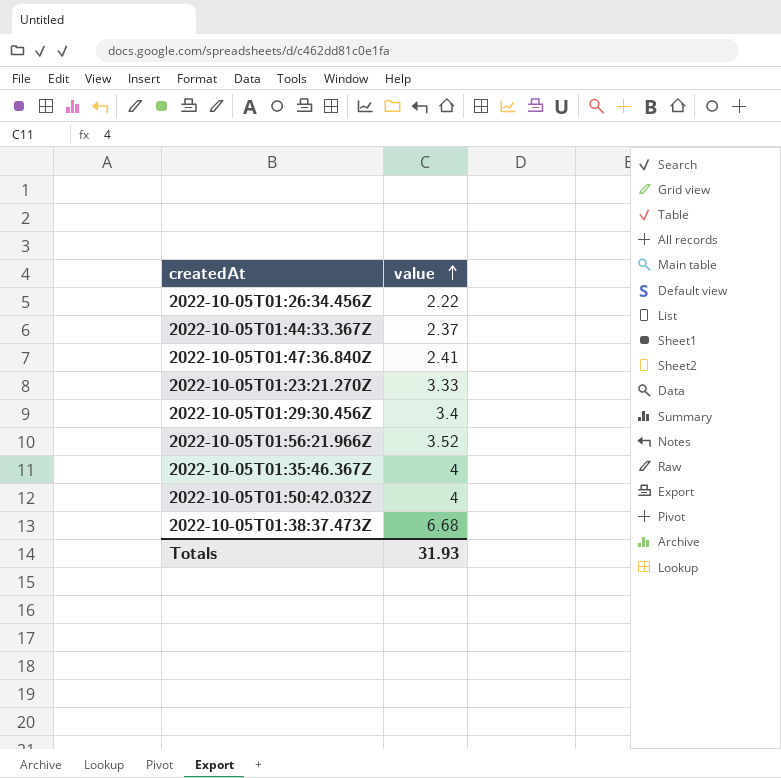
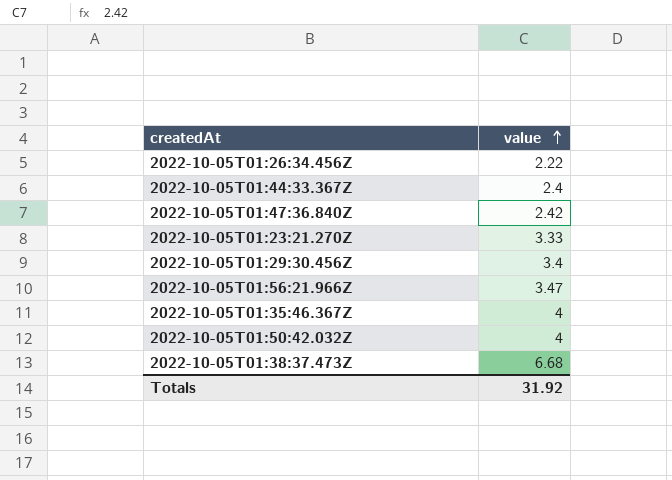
2022-10-05T01:44:33.367Z | value: 2.37 -> 2.4
2022-10-05T01:47:36.840Z | value: 2.41 -> 2.42
2022-10-05T01:56:21.966Z | value: 3.52 -> 3.47
Totals | value: 31.93 -> 31.92

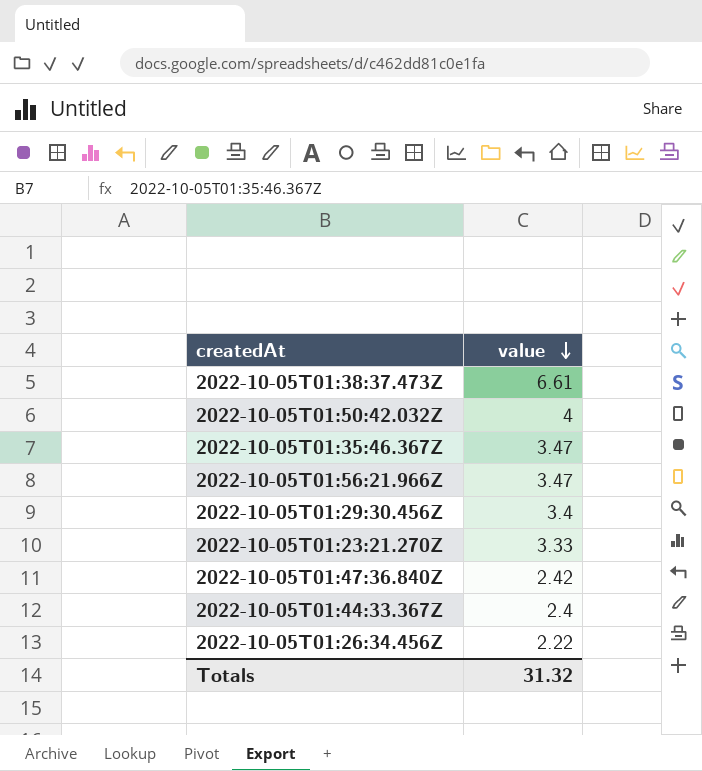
row order: value ascending -> value descending
2022-10-05T01:38:37.473Z | value: 6.68 -> 6.61
2022-10-05T01:35:46.367Z | value: 4 -> 3.47
Totals | value: 31.92 -> 31.32

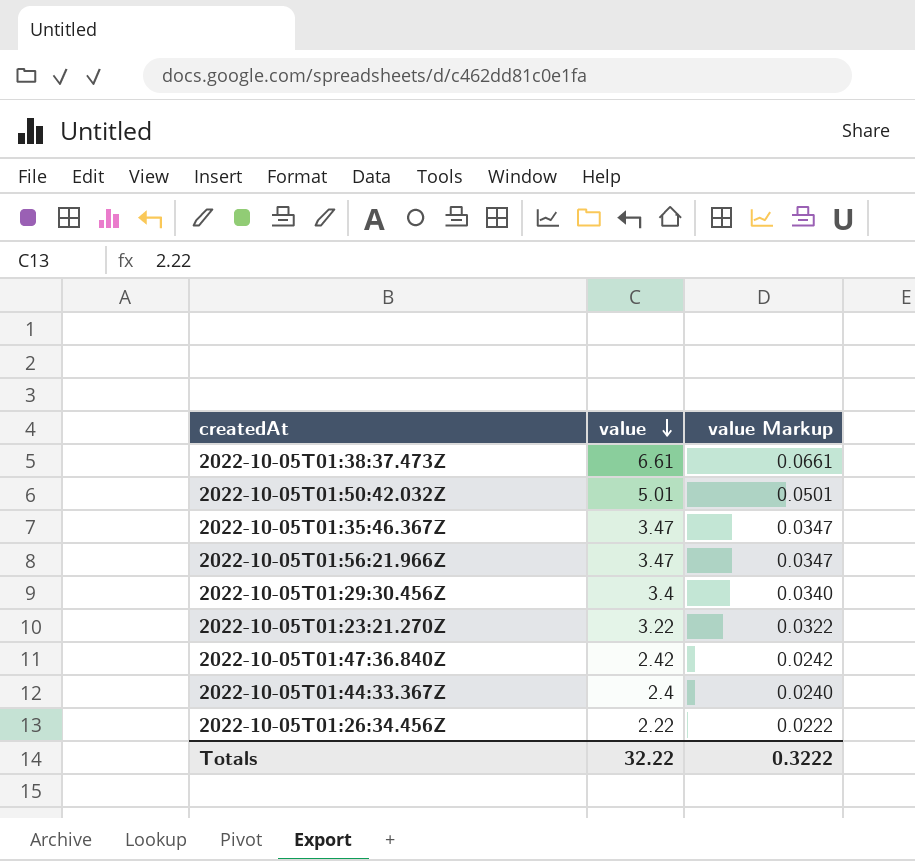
column value Markup | formula: none -> [value] * 0.01
2022-10-05T01:50:42.032Z | value: 4 -> 5.01
2022-10-05T01:23:21.270Z | value: 3.33 -> 3.22
Totals | value: 31.32 -> 32.22

